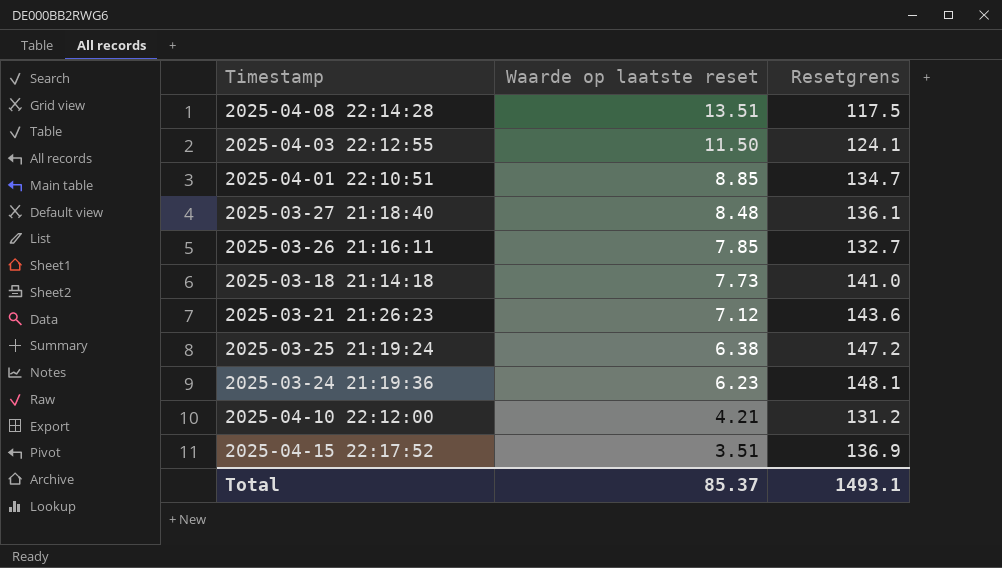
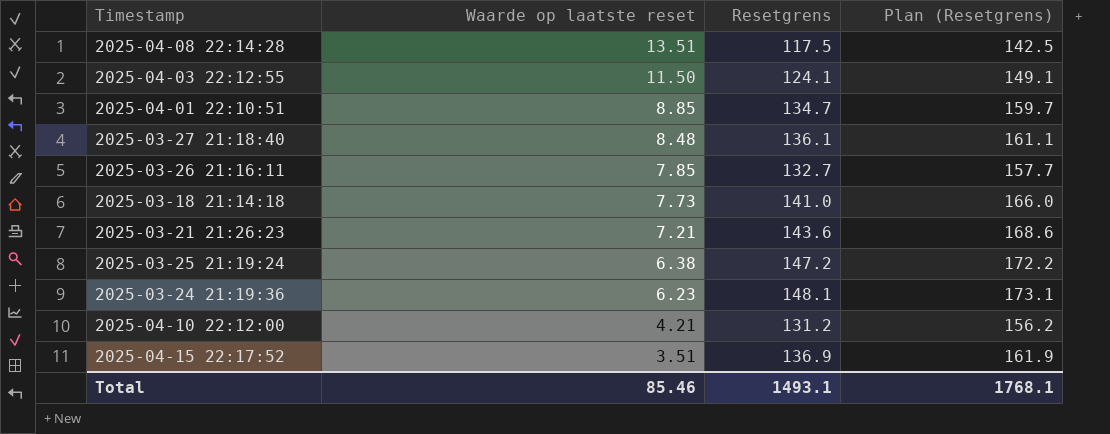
column Plan (Resetgrens) | formula: none -> [Resetgrens] + 25
2025-03-21 21:26:23 | Waarde op laatste reset: 7.12 -> 7.21
Total | Waarde op laatste reset: 85.37 -> 85.46

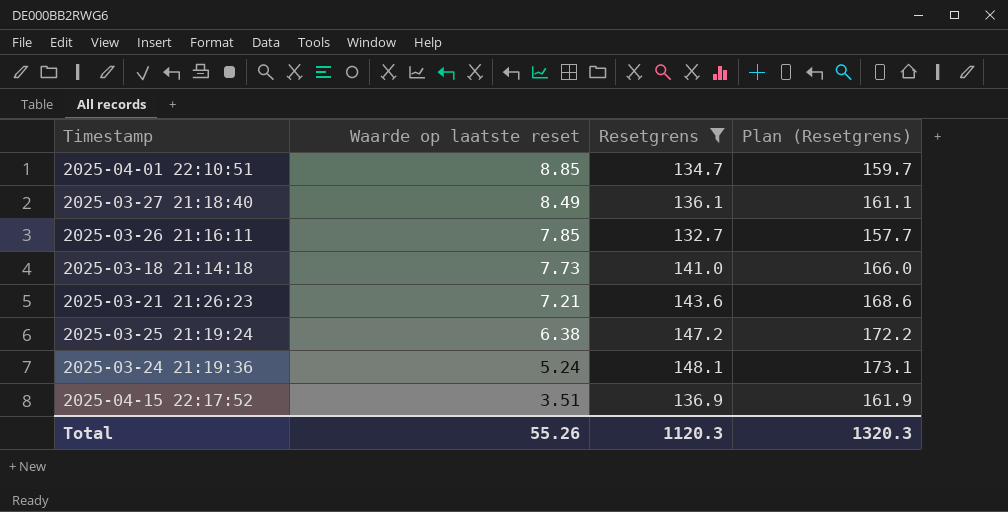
filter: none -> Resetgrens >= 132.7
2025-03-27 21:18:40 | Waarde op laatste reset: 8.48 -> 8.49
2025-03-24 21:19:36 | Waarde op laatste reset: 6.23 -> 5.24
Total | Waarde op laatste reset: 85.46 -> 55.26
Total | Resetgrens: 1493.1 -> 1120.3
Total | Plan (Resetgrens): 1768.1 -> 1320.3

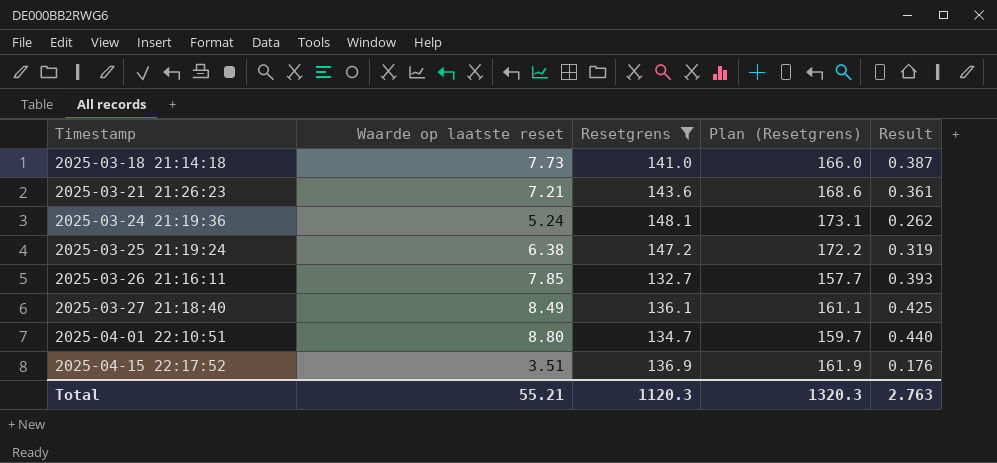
row order: Waarde op laatste reset descending -> Timestamp ascending
column Result | formula: none -> [Waarde op laatste reset] * 0.05
2025-04-01 22:10:51 | Waarde op laatste reset: 8.85 -> 8.80
Total | Waarde op laatste reset: 55.26 -> 55.21

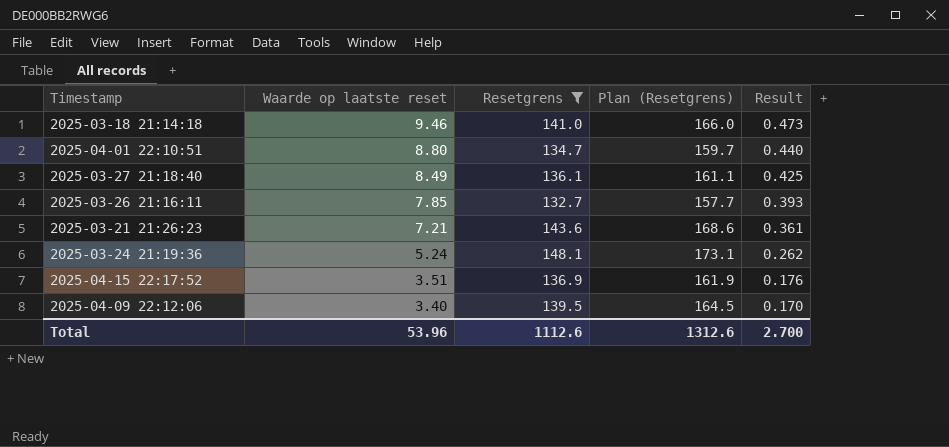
row order: Timestamp ascending -> Waarde op laatste reset descending
row 2025-03-25 21:19:24: 6.38 | 147.2 | 172.2 | 0.319 -> none
2025-03-18 21:14:18 | Waarde op laatste reset: 7.73 -> 9.46
2025-03-18 21:14:18 | Result: 0.387 -> 0.473
row 2025-04-09 22:12:06: none -> 3.40 | 139.5 | 164.5 | 0.170
Total | Waarde op laatste reset: 55.21 -> 53.96
Total | Resetgrens: 1120.3 -> 1112.6
Total | Plan (Resetgrens): 1320.3 -> 1312.6
Total | Result: 2.763 -> 2.700

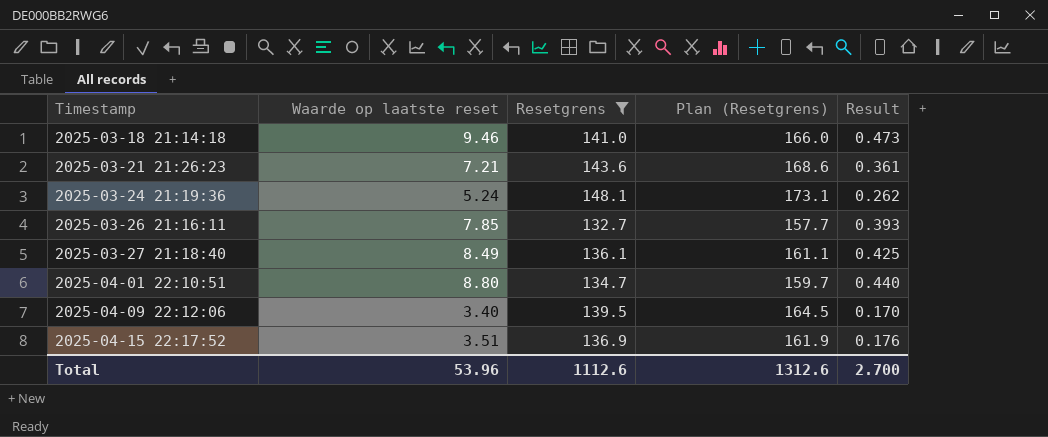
row order: Waarde op laatste reset descending -> Timestamp ascending

